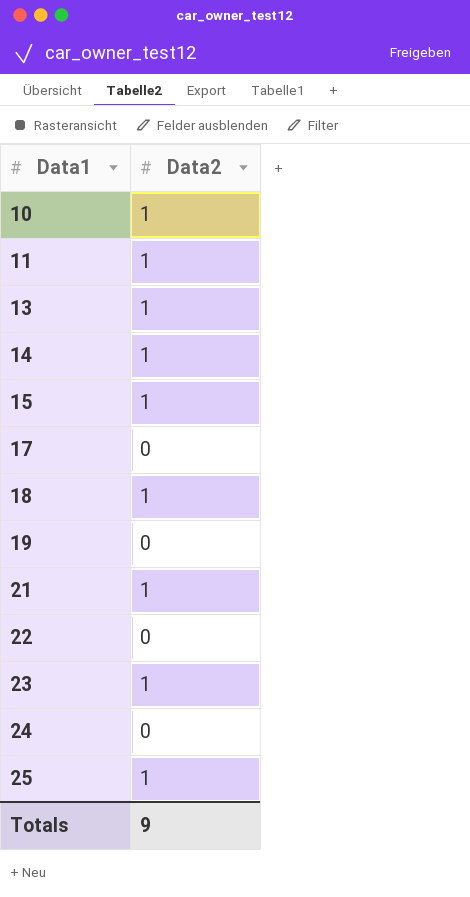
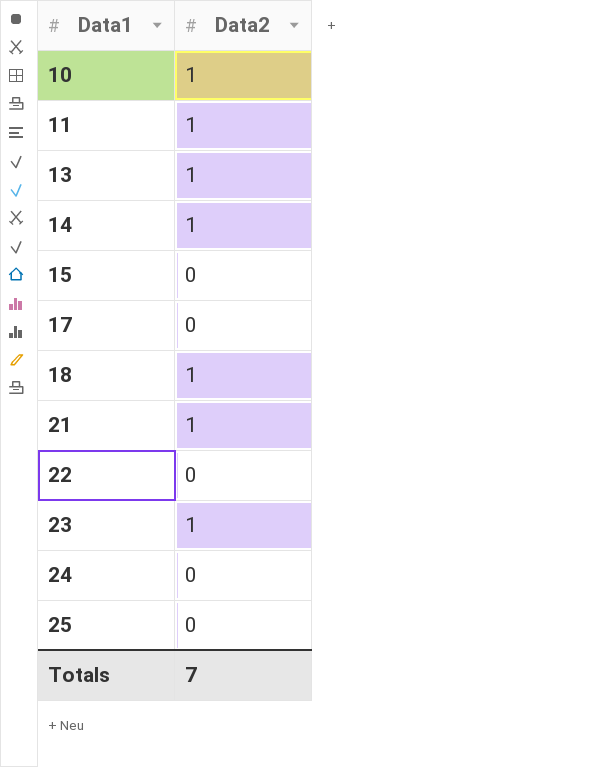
row 19: 0 -> none
15 | Data2: 1 -> 0
25 | Data2: 1 -> 0
Totals | Data2: 9 -> 7

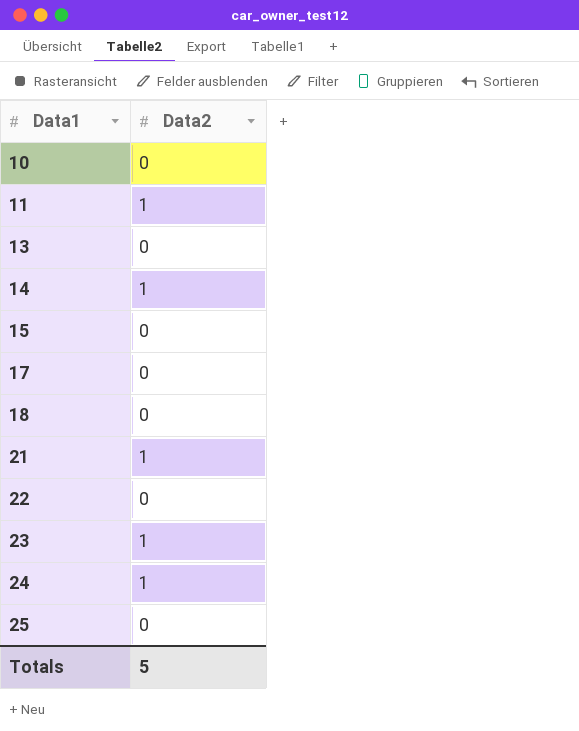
10 | Data2: 1 -> 0
13 | Data2: 1 -> 0
18 | Data2: 1 -> 0
24 | Data2: 0 -> 1
Totals | Data2: 7 -> 5

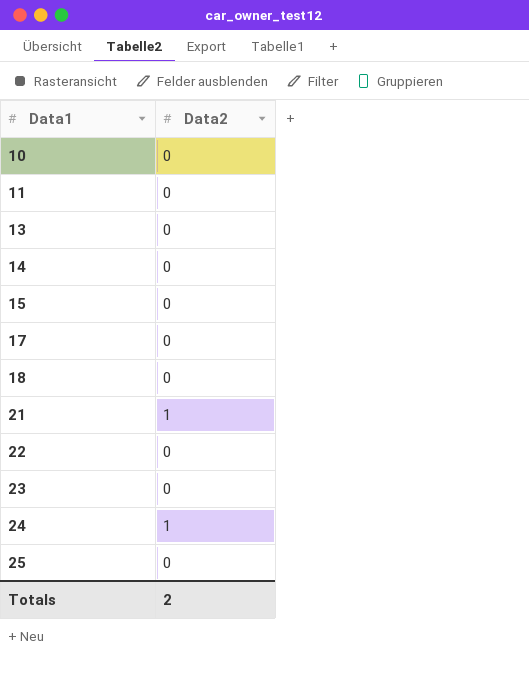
11 | Data2: 1 -> 0
14 | Data2: 1 -> 0
23 | Data2: 1 -> 0
Totals | Data2: 5 -> 2

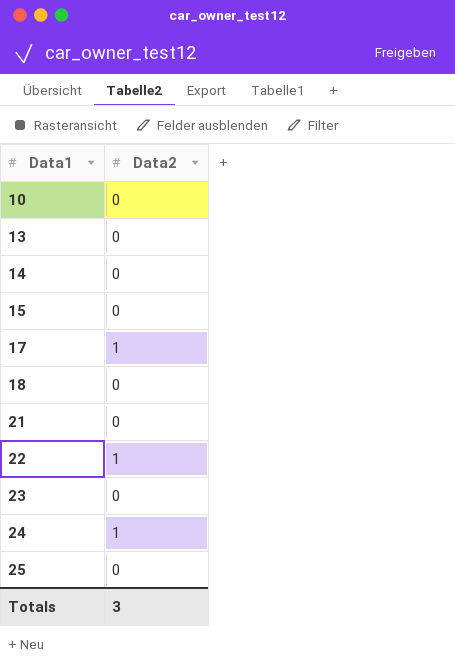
row 11: 0 -> none
17 | Data2: 0 -> 1
21 | Data2: 1 -> 0
22 | Data2: 0 -> 1
Totals | Data2: 2 -> 3

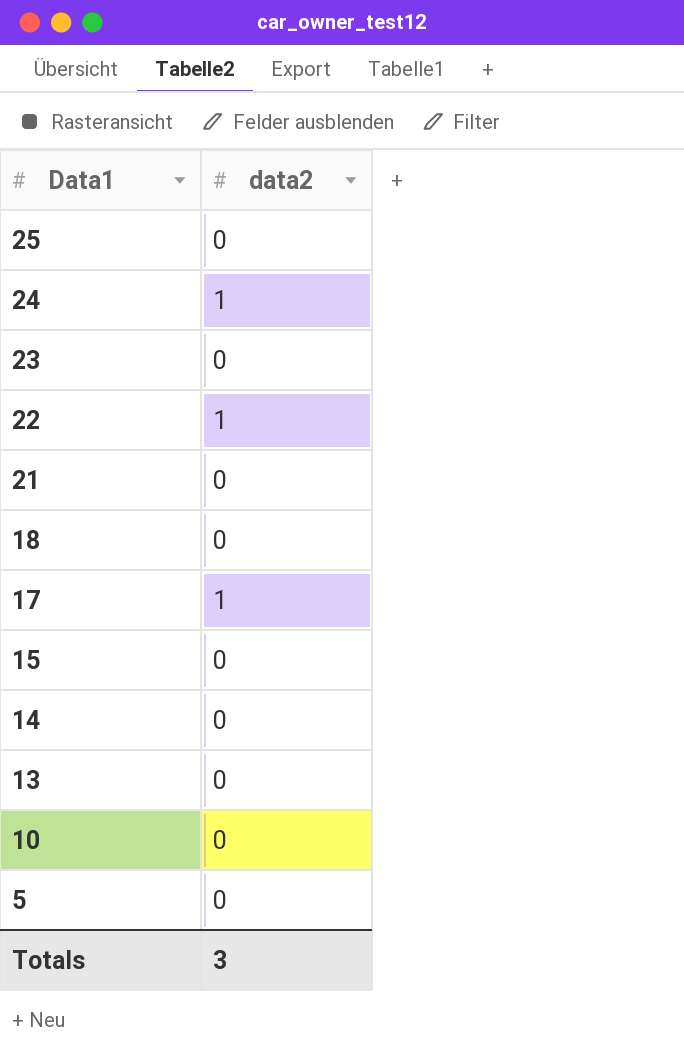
row order: Data1 ascending -> Data1 descending
column name: Data2 -> data2
row 5: none -> 0

